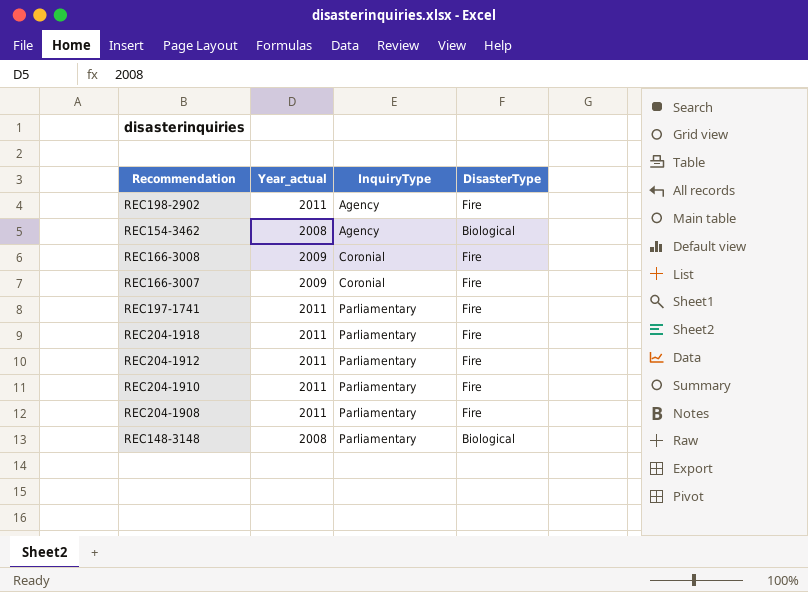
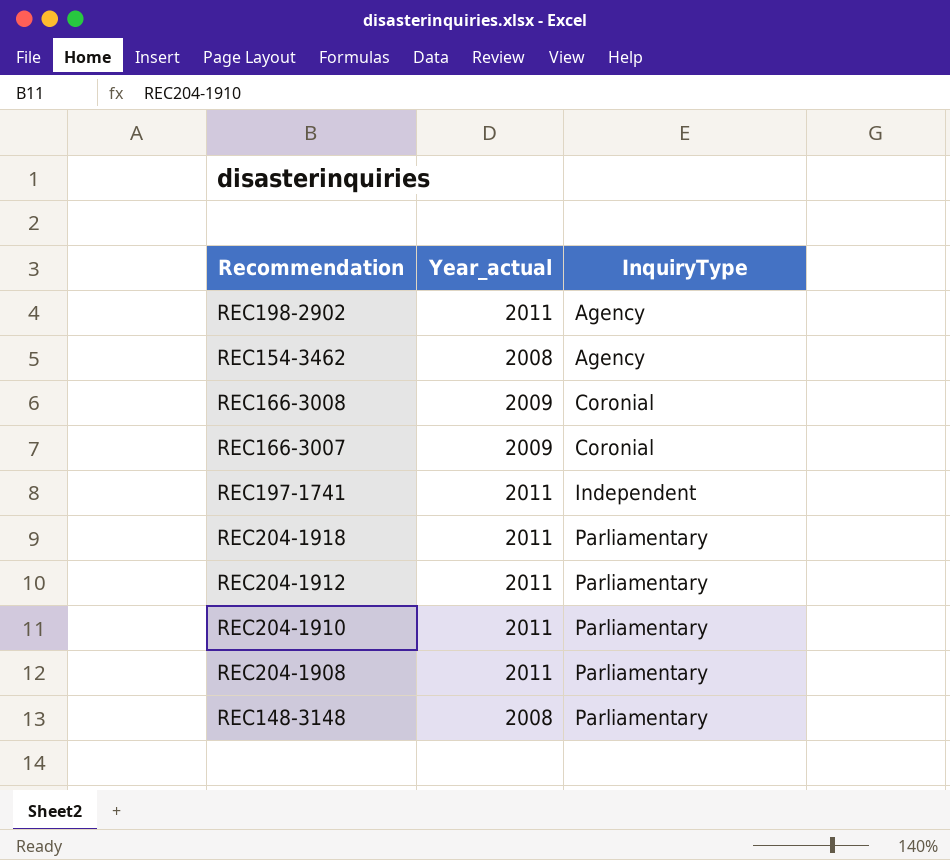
column DisasterType | position: 4 -> none
REC197-1741 | InquiryType: Parliamentary -> Independent

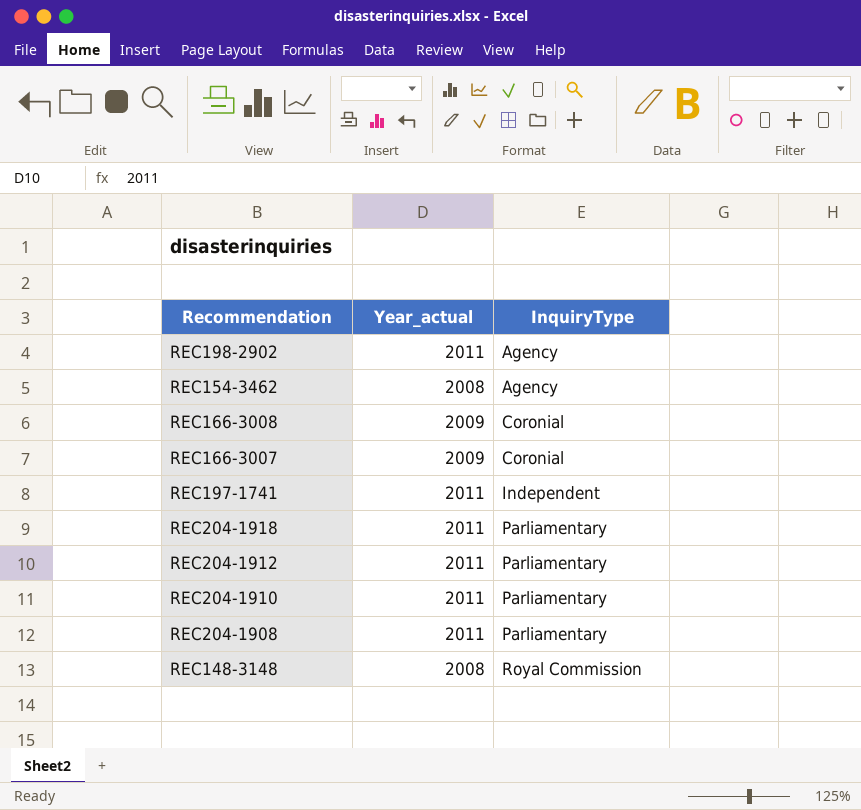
REC148-3148 | InquiryType: Parliamentary -> Royal Commission

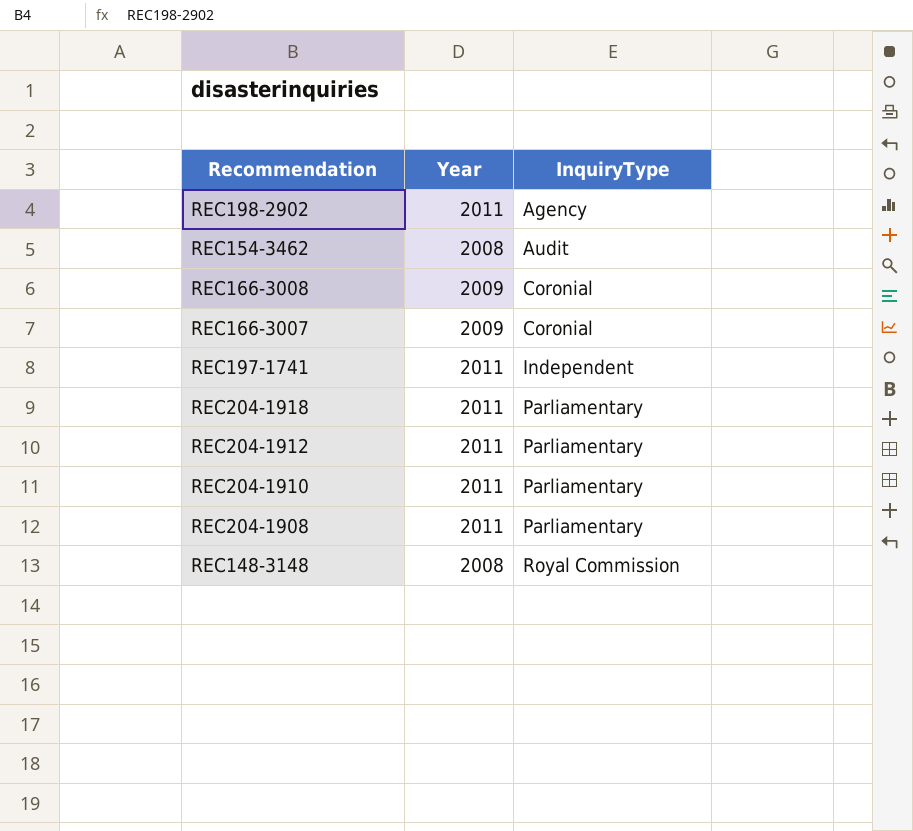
column name: Year_actual -> Year
REC154-3462 | InquiryType: Agency -> Audit

